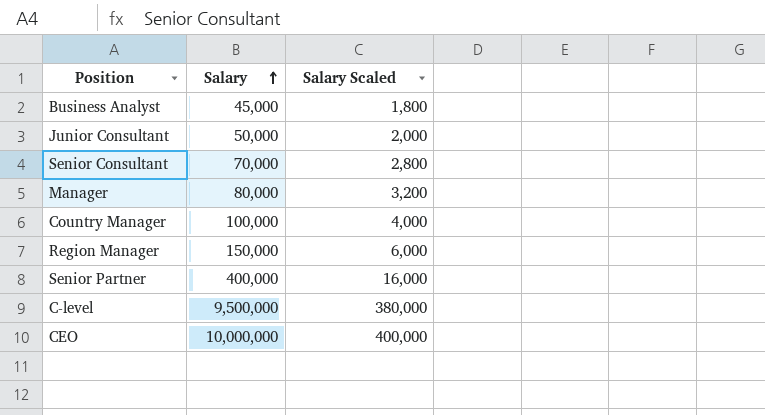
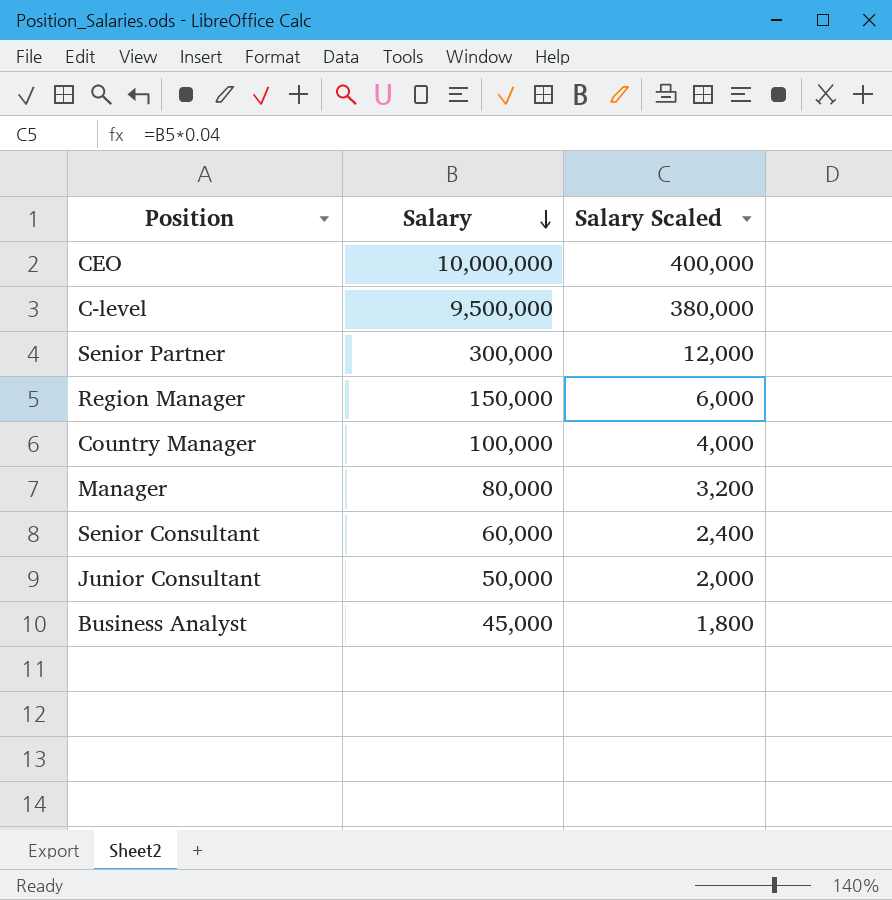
row order: Salary ascending -> Salary descending
Senior Partner | Salary: 400,000 -> 300,000
Senior Partner | Salary Scaled: 16,000 -> 12,000
Senior Consultant | Salary: 70,000 -> 60,000
Senior Consultant | Salary Scaled: 2,800 -> 2,400

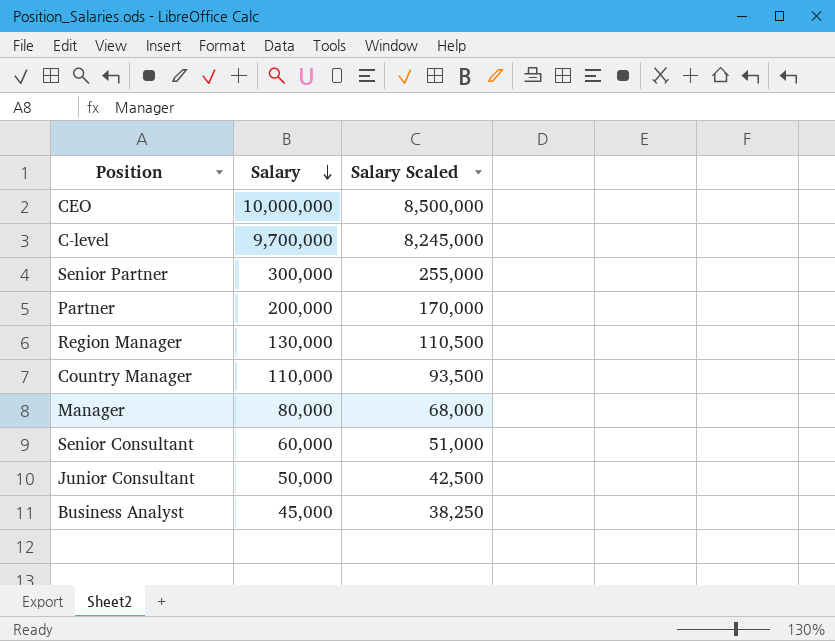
column Salary Scaled | formula: [Salary] * 0.04 -> [Salary] * 0.85
C-level | Salary: 9,500,000 -> 9,700,000
row Partner: none -> 200,000 | 170,000
Region Manager | Salary: 150,000 -> 130,000
Country Manager | Salary: 100,000 -> 110,000

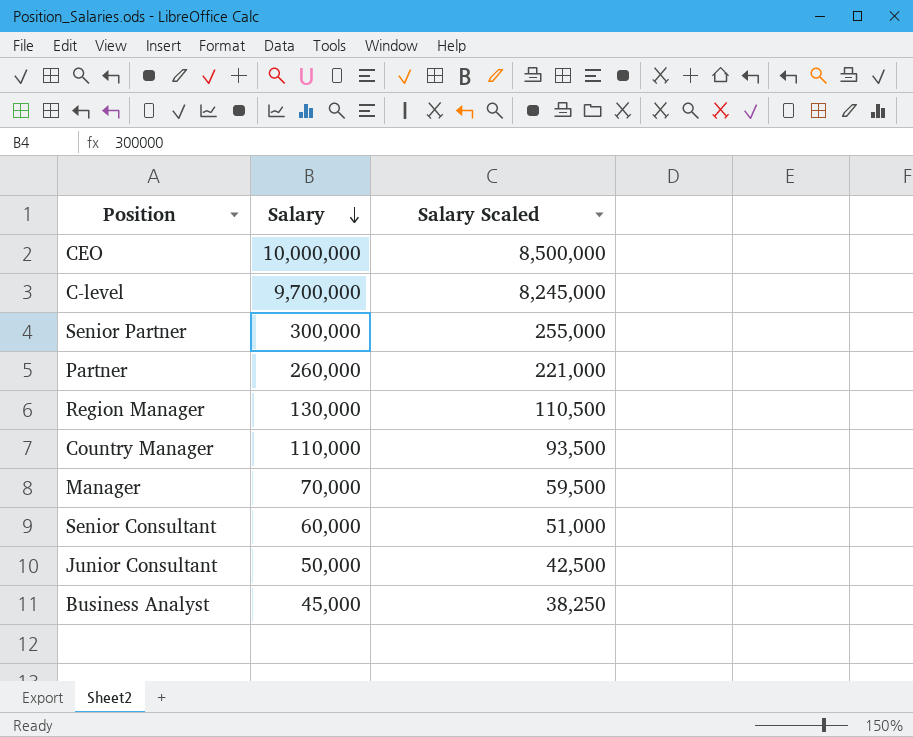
Partner | Salary: 200,000 -> 260,000
Partner | Salary Scaled: 170,000 -> 221,000
Manager | Salary: 80,000 -> 70,000
Manager | Salary Scaled: 68,000 -> 59,500

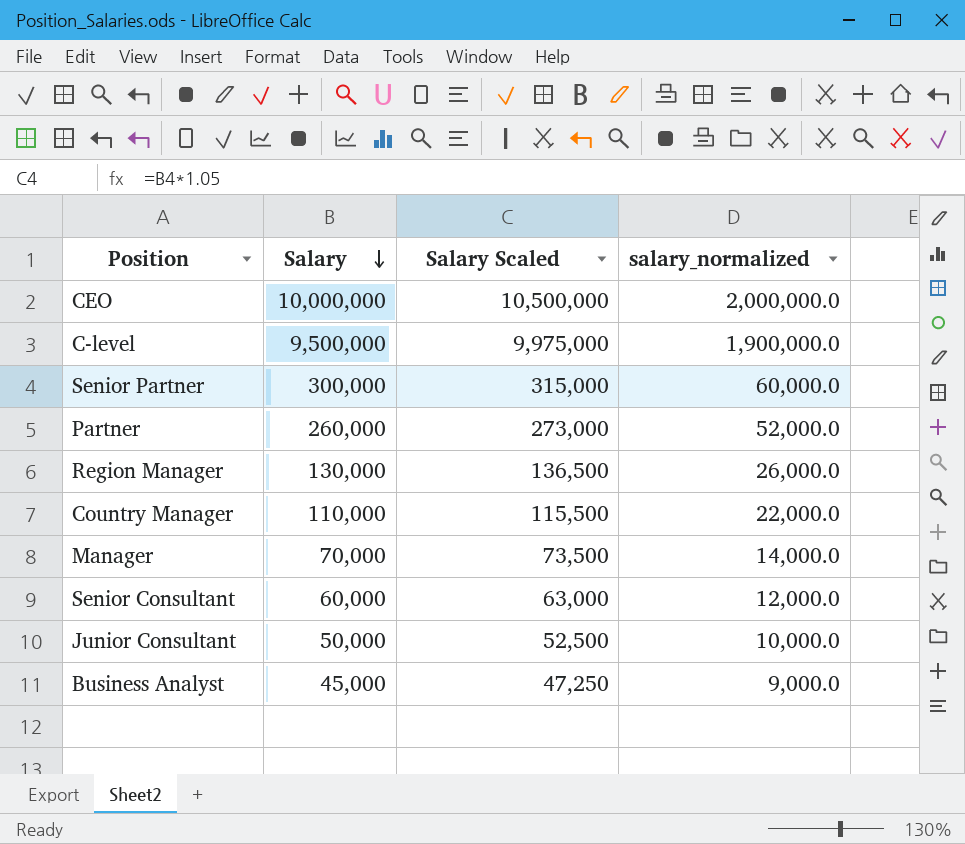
column Salary Scaled | formula: [Salary] * 0.85 -> [Salary] * 1.05
column salary_normalized | formula: none -> [Salary] * 0.2
C-level | Salary: 9,700,000 -> 9,500,000

